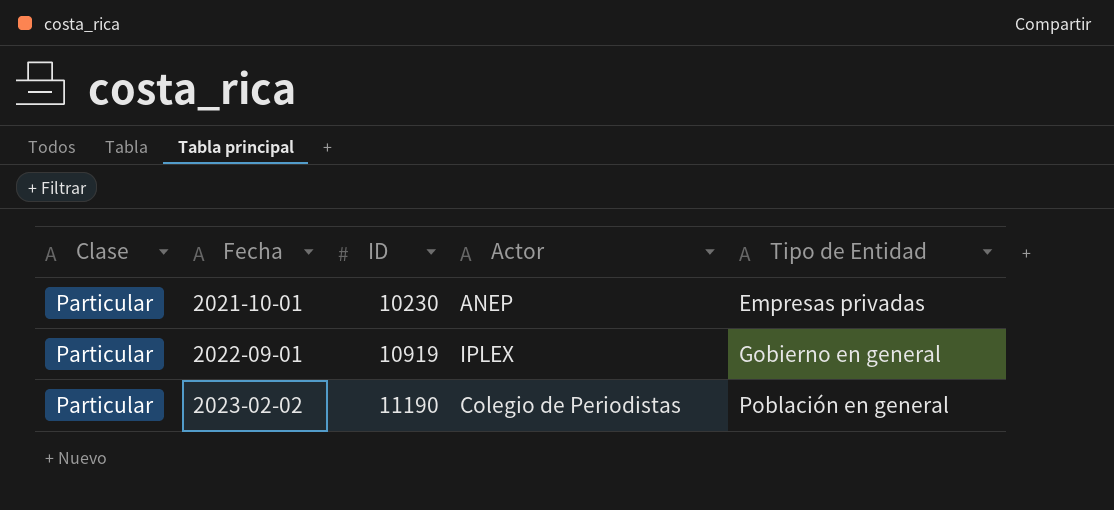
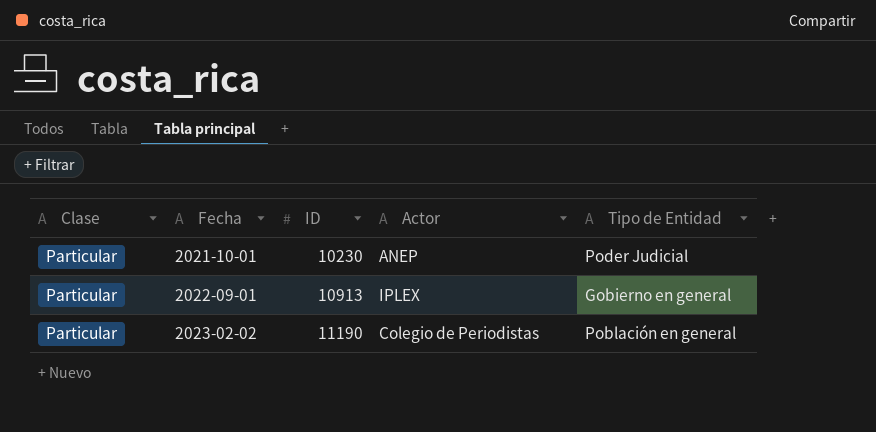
2021-10-01 | Tipo de Entidad: Empresas privadas -> Poder Judicial
2022-09-01 | ID: 10919 -> 10913

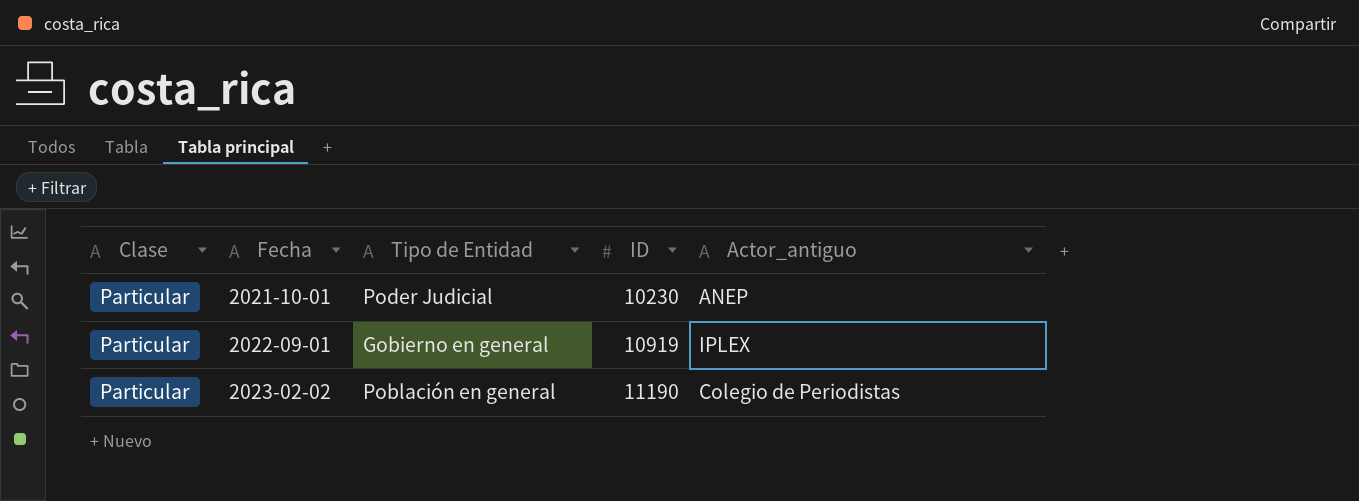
column Tipo de Entidad | position: 5 -> 3
column name: Actor -> Actor_antiguo
2022-09-01 | ID: 10913 -> 10919

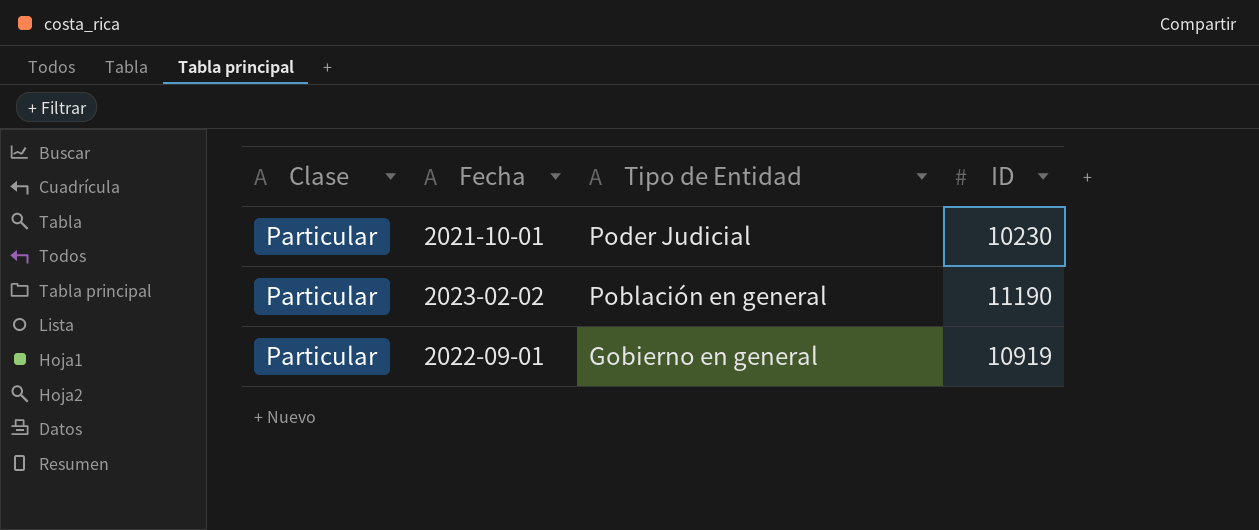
row order: Fecha ascending -> Tipo de Entidad descending
column Actor_antiguo | position: 5 -> none

